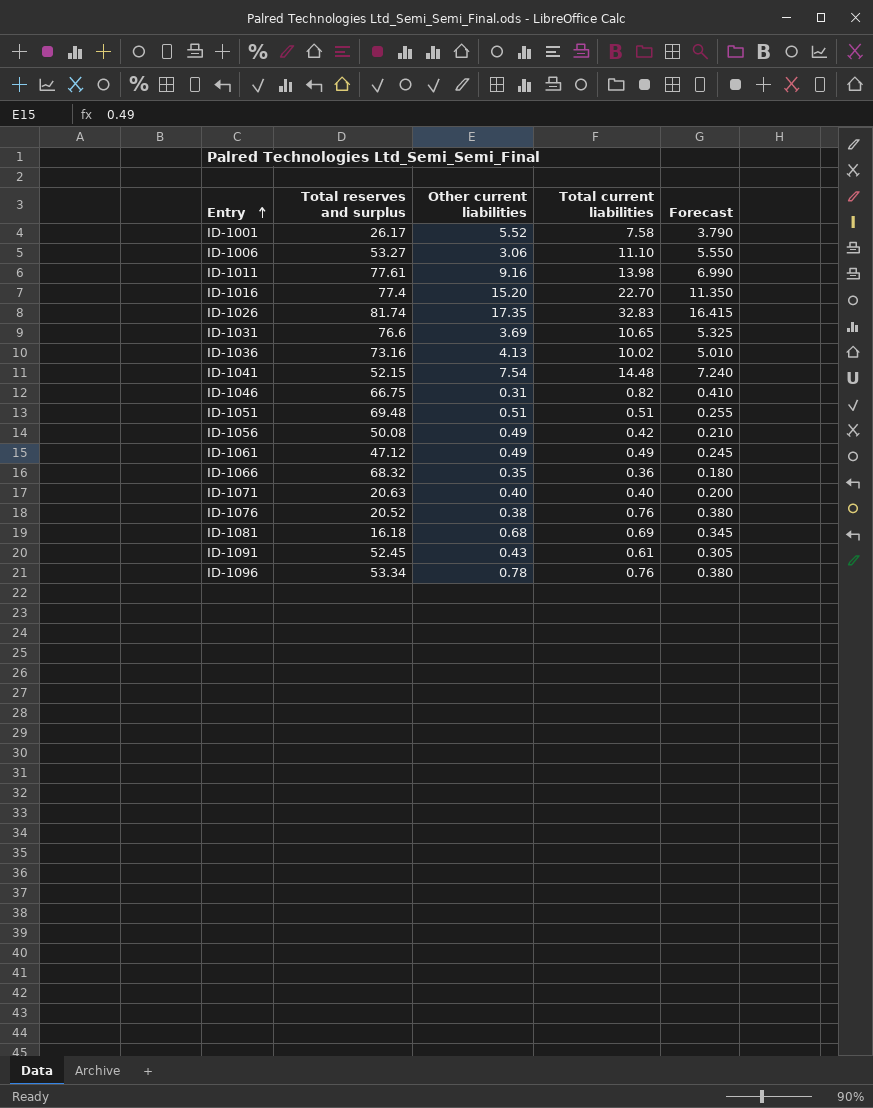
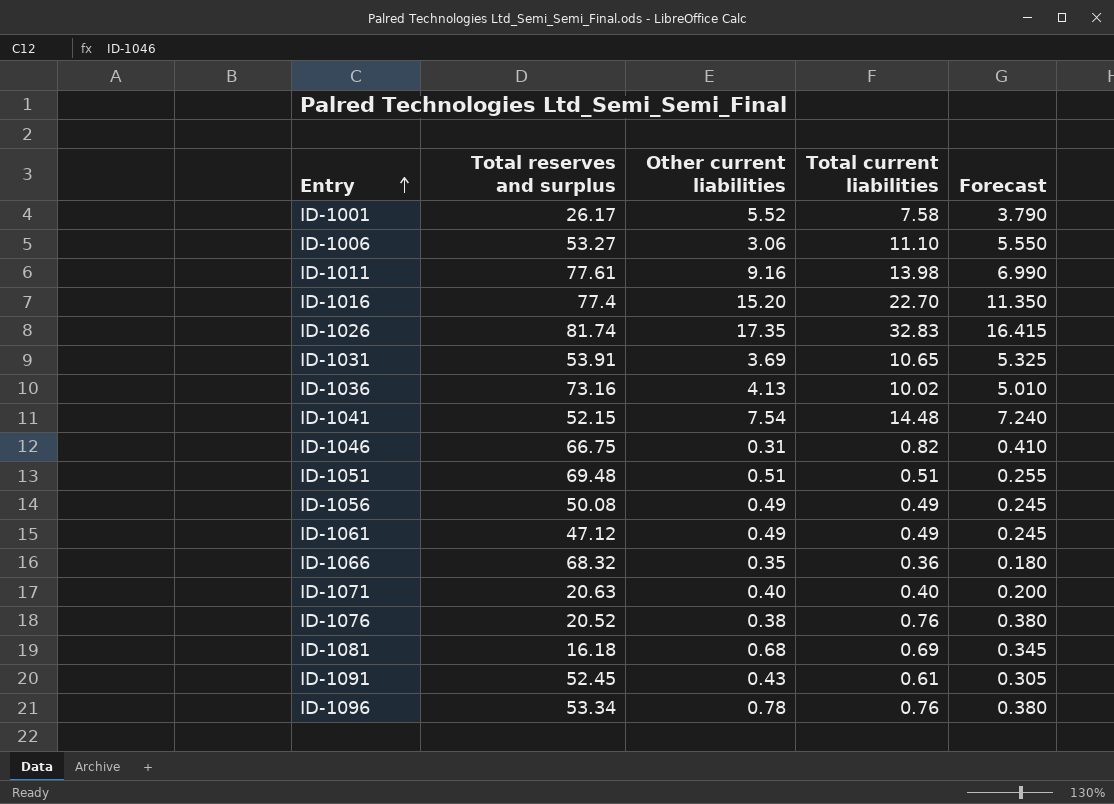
ID-1031 | Total reserves and surplus: 76.6 -> 53.91
ID-1056 | Total current liabilities: 0.42 -> 0.49
ID-1056 | Forecast: 0.210 -> 0.245

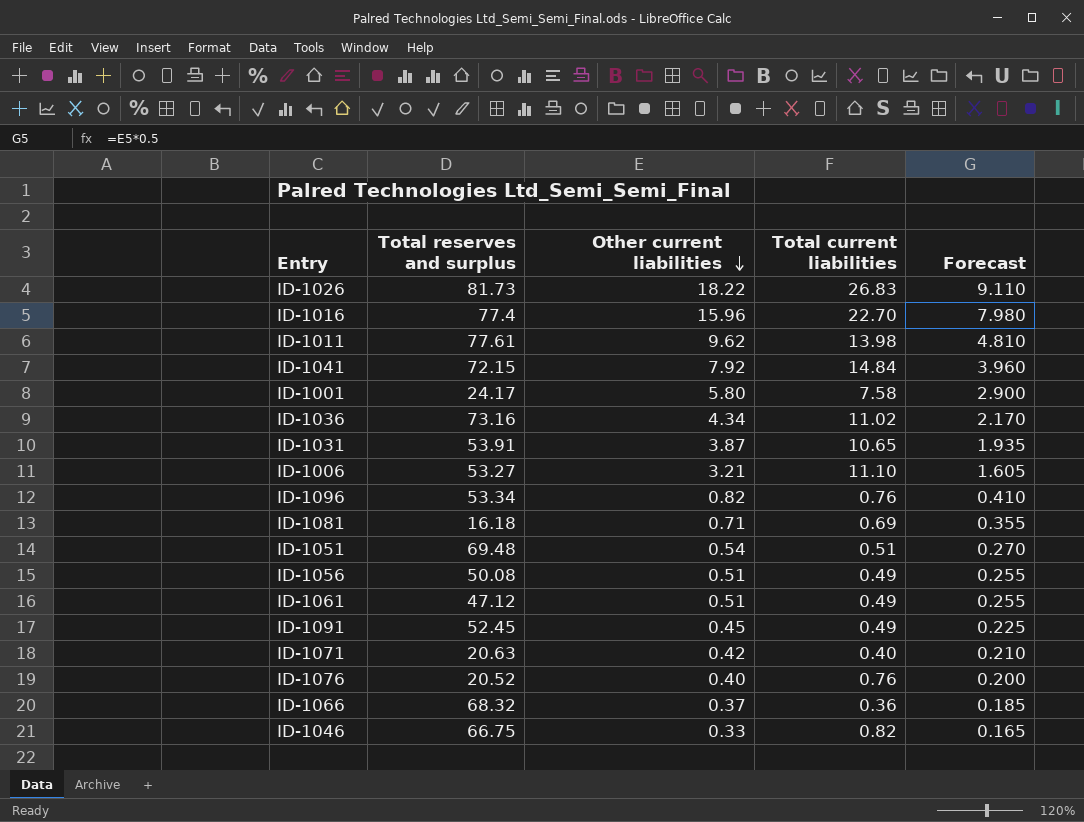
row order: Entry ascending -> Other current liabilities descending
column Forecast | formula: [Total current liabilities] * 0.5 -> [Other current liabilities] * 0.5
ID-1026 | Total reserves and surplus: 81.74 -> 81.73
ID-1026 | Other current liabilities: 17.35 -> 18.22
ID-1026 | Total current liabilities: 32.83 -> 26.83
ID-1016 | Other current liabilities: 15.20 -> 15.96
ID-1011 | Other current liabilities: 9.16 -> 9.62
ID-1041 | Total reserves and surplus: 52.15 -> 72.15
ID-1041 | Other current liabilities: 7.54 -> 7.92
ID-1041 | Total current liabilities: 14.48 -> 14.84
ID-1001 | Total reserves and surplus: 26.17 -> 24.17
ID-1001 | Other current liabilities: 5.52 -> 5.80
ID-1036 | Other current liabilities: 4.13 -> 4.34
ID-1036 | Total current liabilities: 10.02 -> 11.02
ID-1031 | Other current liabilities: 3.69 -> 3.87
ID-1006 | Other current liabilities: 3.06 -> 3.21
ID-1096 | Other current liabilities: 0.78 -> 0.82
ID-1081 | Other current liabilities: 0.68 -> 0.71
ID-1051 | Other current liabilities: 0.51 -> 0.54
ID-1056 | Other current liabilities: 0.49 -> 0.51
ID-1061 | Other current liabilities: 0.49 -> 0.51
ID-1091 | Other current liabilities: 0.43 -> 0.45
ID-1091 | Total current liabilities: 0.61 -> 0.49
ID-1071 | Other current liabilities: 0.40 -> 0.42
ID-1076 | Other current liabilities: 0.38 -> 0.40
ID-1066 | Other current liabilities: 0.35 -> 0.37
ID-1046 | Other current liabilities: 0.31 -> 0.33

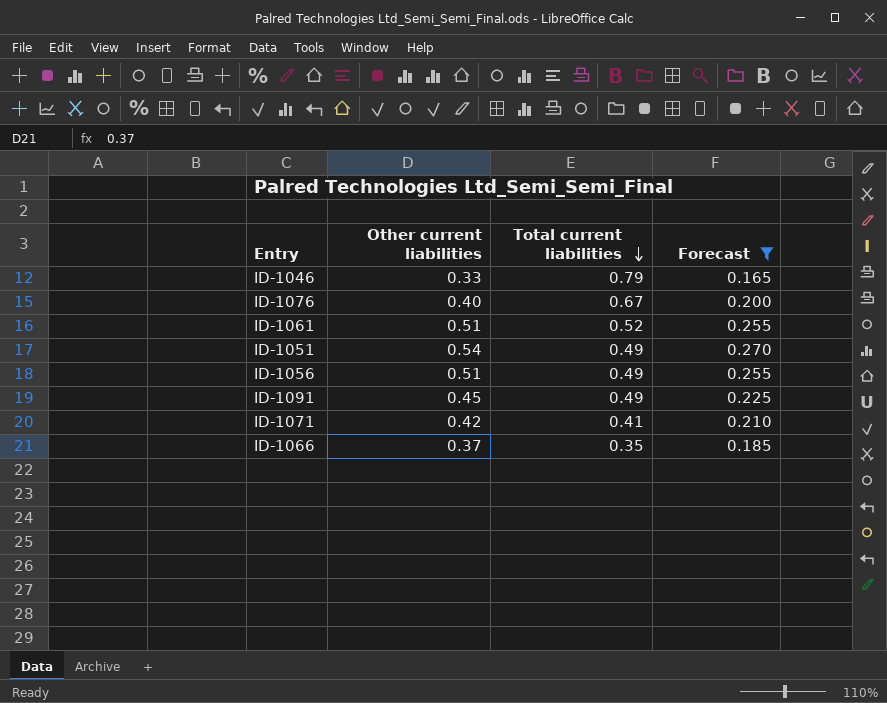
filter: none -> Forecast <= 0.270
row order: Other current liabilities descending -> Total current liabilities descending
column Total reserves and surplus | position: 2 -> none
ID-1046 | Total current liabilities: 0.82 -> 0.79
ID-1076 | Total current liabilities: 0.76 -> 0.67
ID-1061 | Total current liabilities: 0.49 -> 0.52
ID-1051 | Total current liabilities: 0.51 -> 0.49
ID-1071 | Total current liabilities: 0.40 -> 0.41
ID-1066 | Total current liabilities: 0.36 -> 0.35

